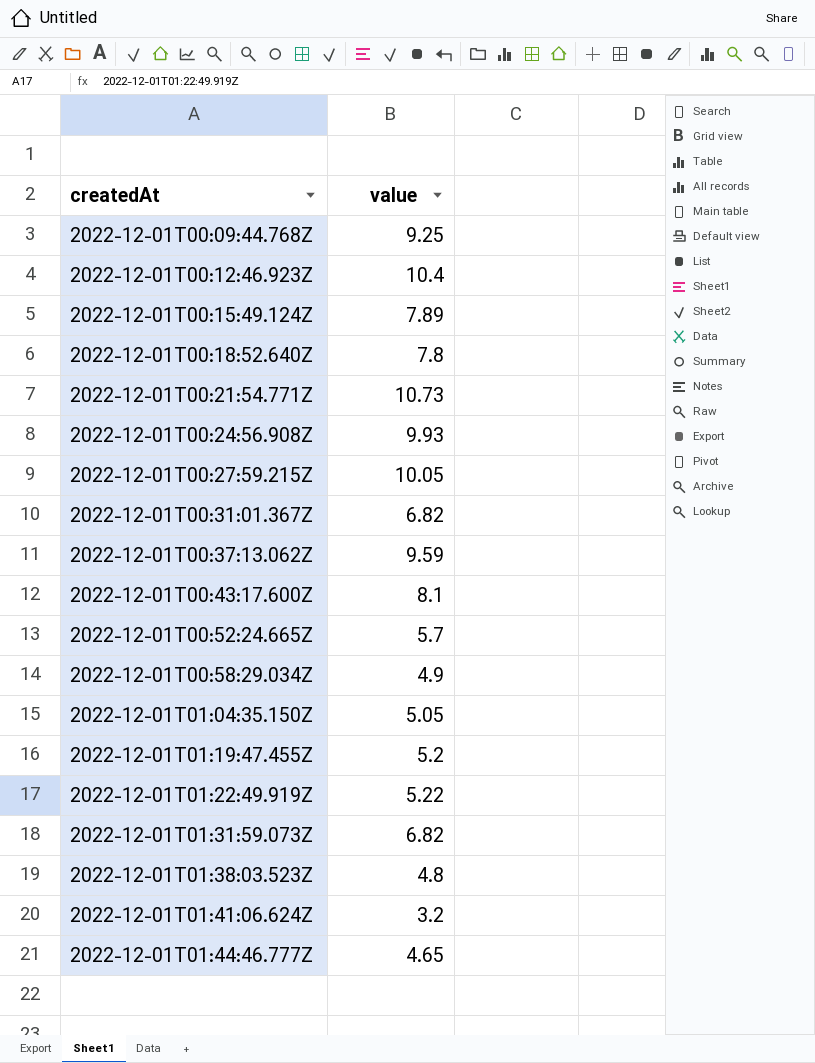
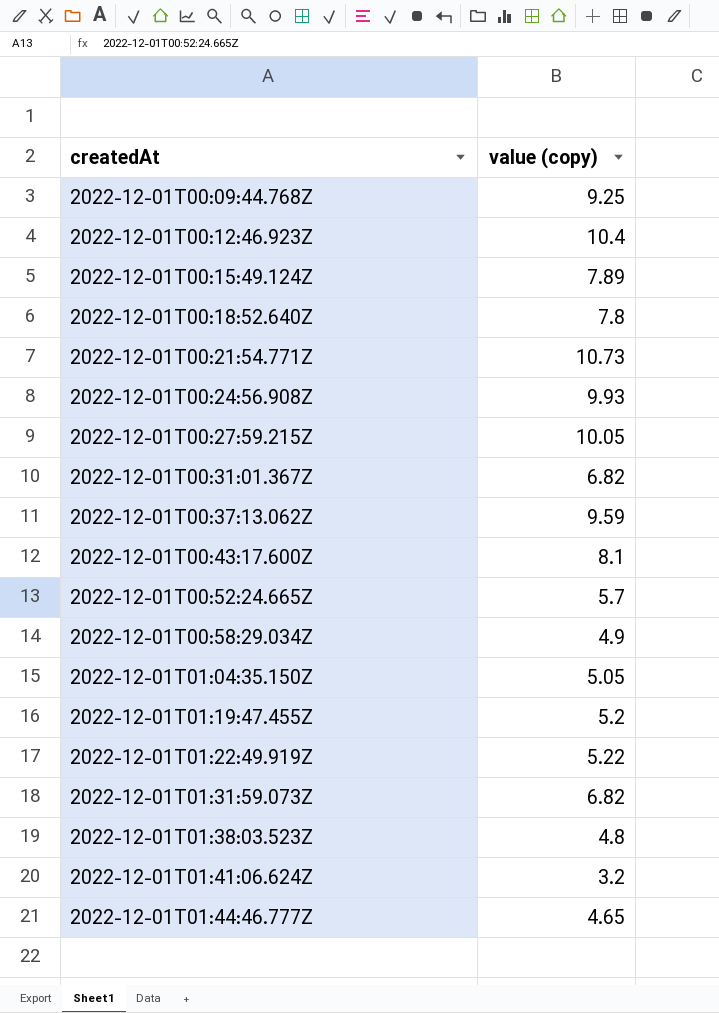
column name: value -> value (copy)

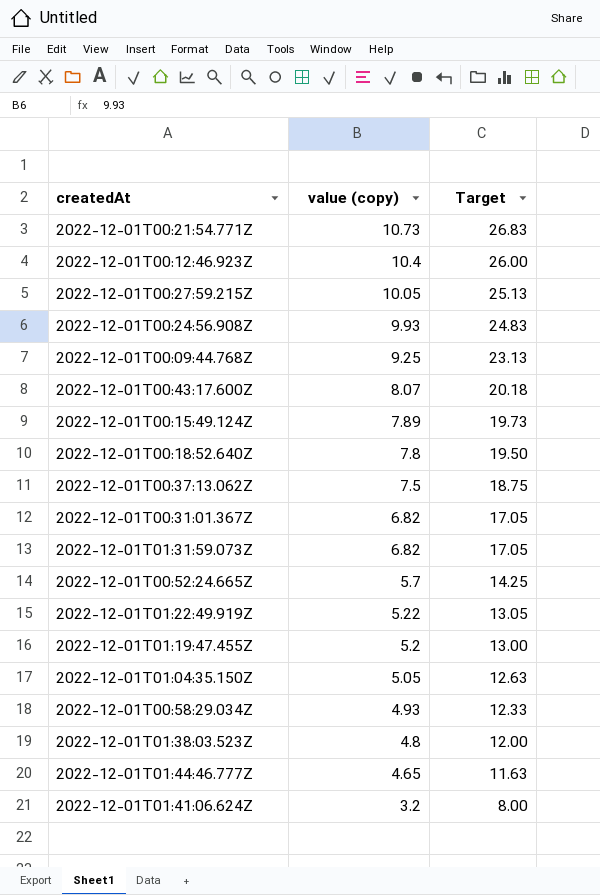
row order: createdAt ascending -> value (copy) descending
column Target | formula: none -> [value (copy)] * 2.5
2022-12-01T00:43:17.600Z | value (copy): 8.1 -> 8.07
2022-12-01T00:37:13.062Z | value (copy): 9.59 -> 7.5
2022-12-01T00:58:29.034Z | value (copy): 4.9 -> 4.93

